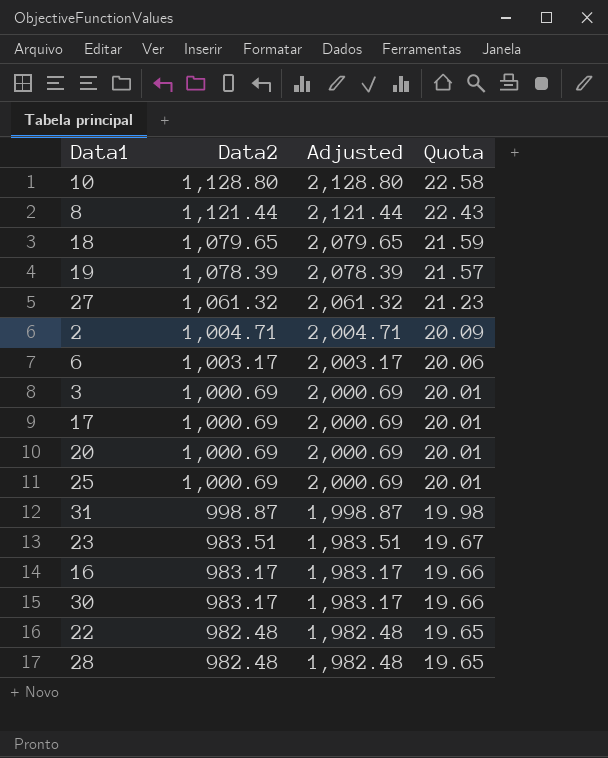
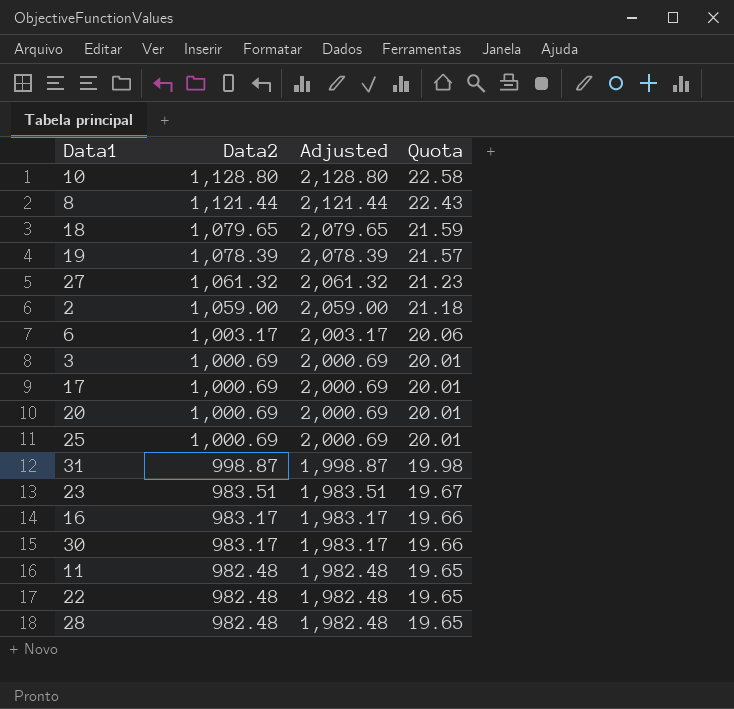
2 | Data2: 1,004.71 -> 1,059.00
2 | Adjusted: 2,004.71 -> 2,059.00
2 | Quota: 20.09 -> 21.18
row 11: none -> 982.48 | 1,982.48 | 19.65

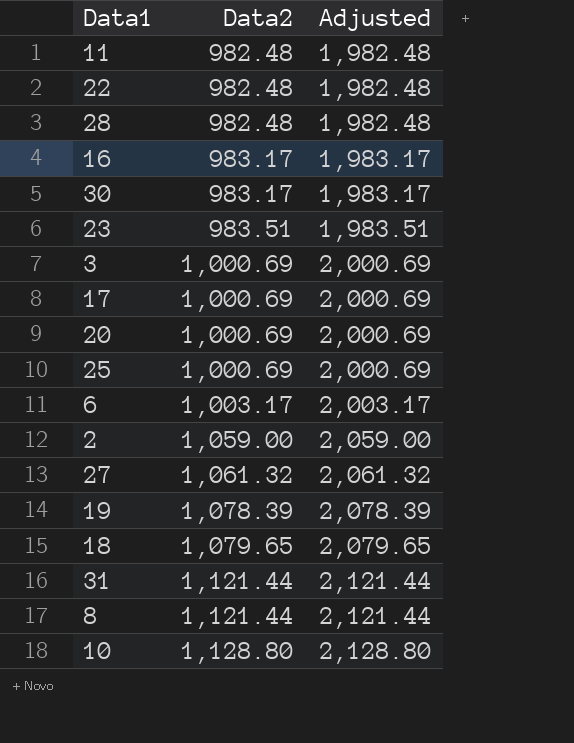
row order: Data2 descending -> Data2 ascending
column Quota | formula: [Data2] * 0.02 -> none
31 | Data2: 998.87 -> 1,121.44
31 | Adjusted: 1,998.87 -> 2,121.44

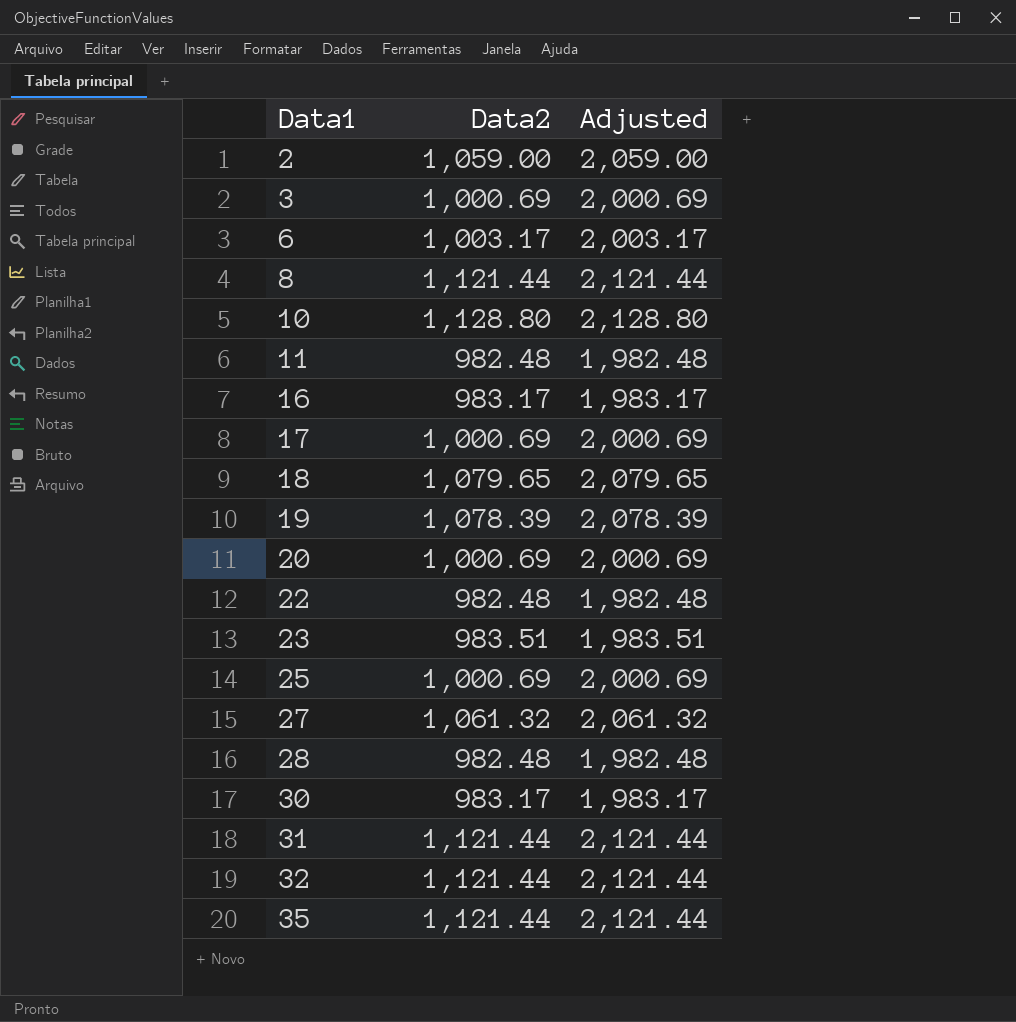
row order: Data2 ascending -> Data1 ascending
row 32: none -> 1,121.44 | 2,121.44
row 35: none -> 1,121.44 | 2,121.44

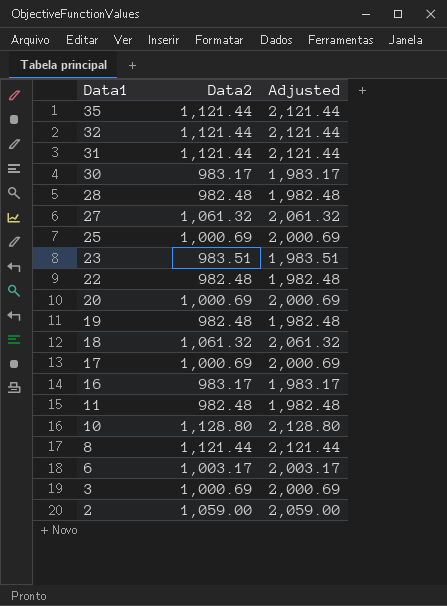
row order: Data1 ascending -> Data1 descending
19 | Data2: 1,078.39 -> 982.48
19 | Adjusted: 2,078.39 -> 1,982.48
18 | Data2: 1,079.65 -> 1,061.32
18 | Adjusted: 2,079.65 -> 2,061.32

